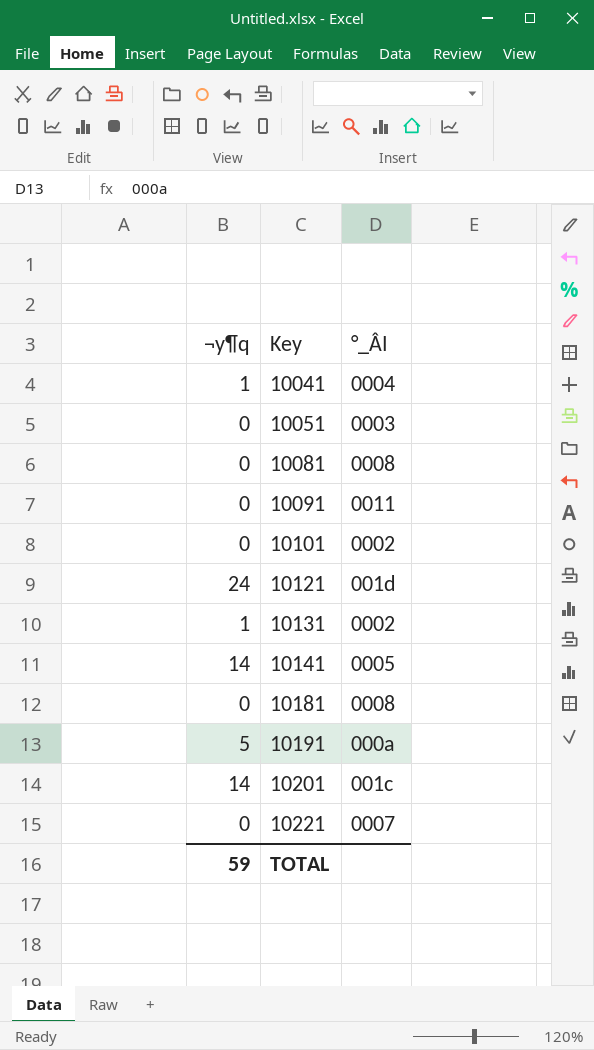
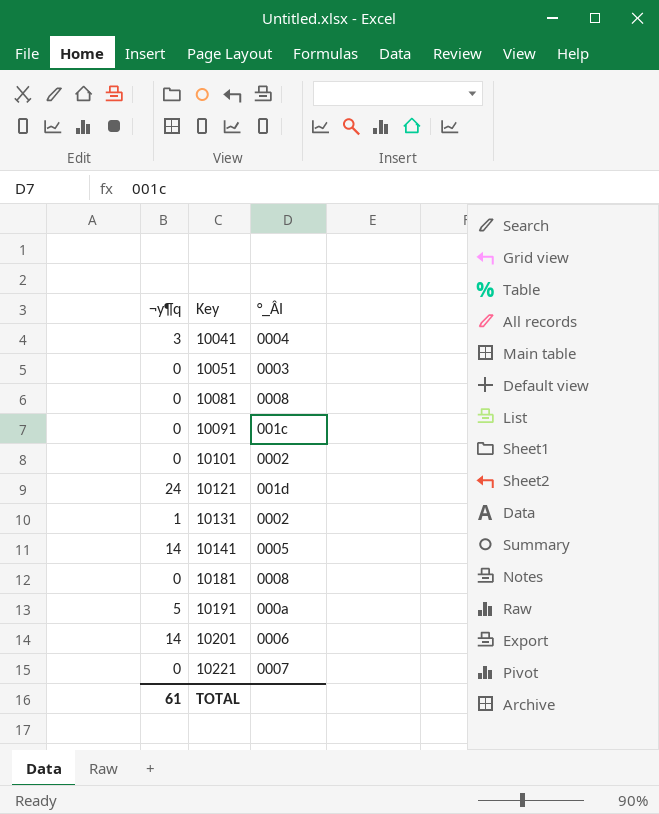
10041 | ¬y¶q: 1 -> 3
10091 | °_ÂI: 0011 -> 001c
10201 | °_ÂI: 001c -> 0006
TOTAL | ¬y¶q: 59 -> 61

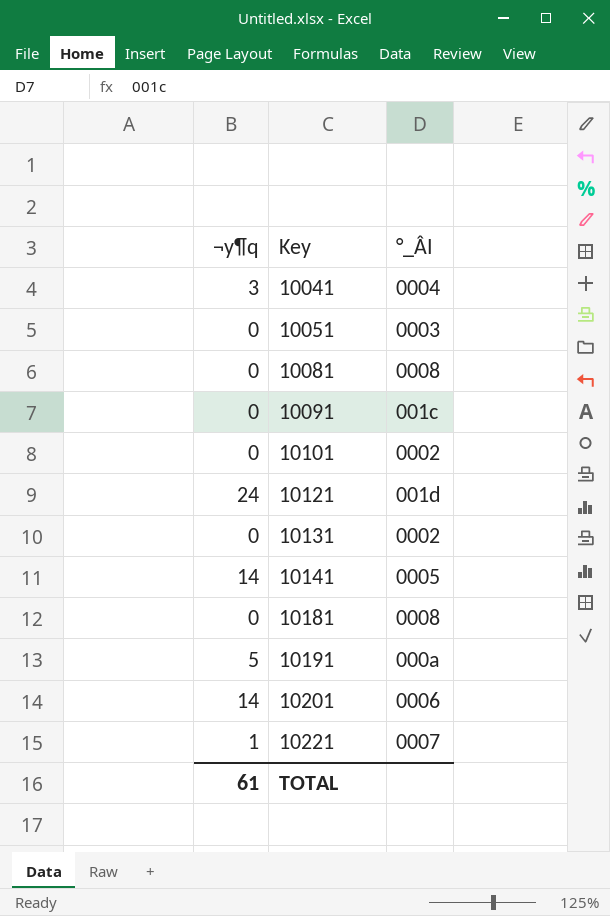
10131 | ¬y¶q: 1 -> 0
10221 | ¬y¶q: 0 -> 1

